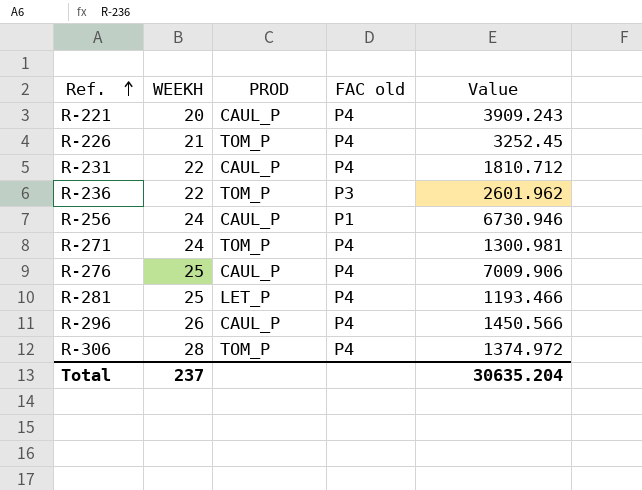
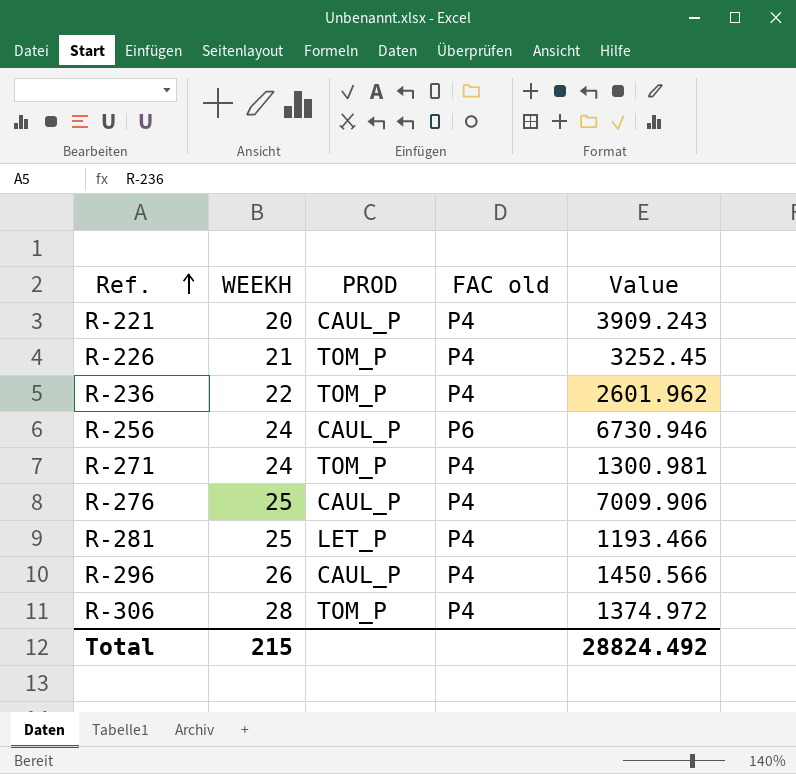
row R-231: 22 | CAUL_P | P4 | 1810.712 -> none
R-236 | FAC old: P3 -> P4
R-256 | FAC old: P1 -> P6
Total | WEEKH: 237 -> 215
Total | Value: 30635.204 -> 28824.492

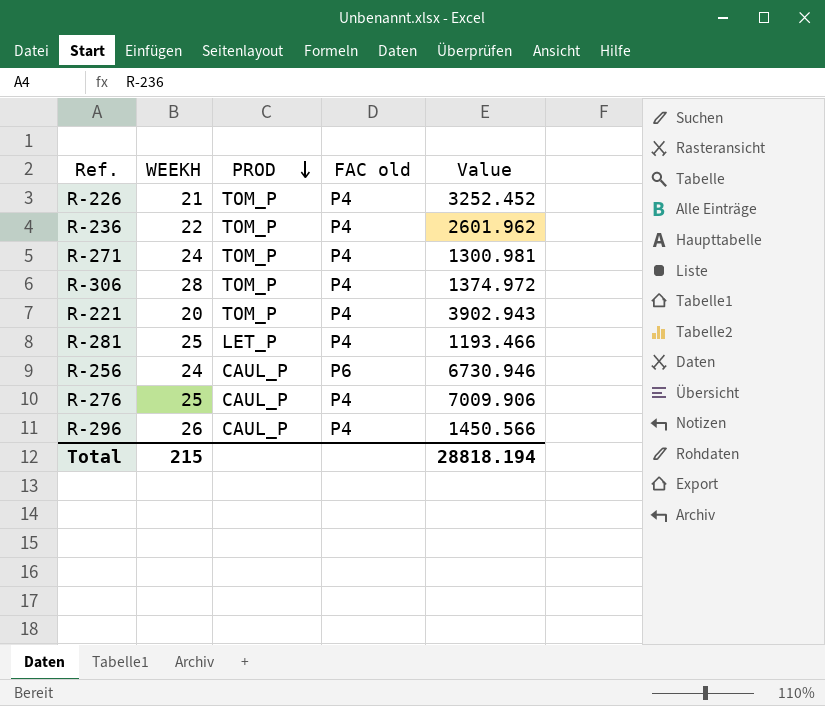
row order: Ref. ascending -> PROD descending
R-226 | Value: 3252.45 -> 3252.452
R-221 | PROD: CAUL_P -> TOM_P
R-221 | Value: 3909.243 -> 3902.943
Total | Value: 28824.492 -> 28818.194

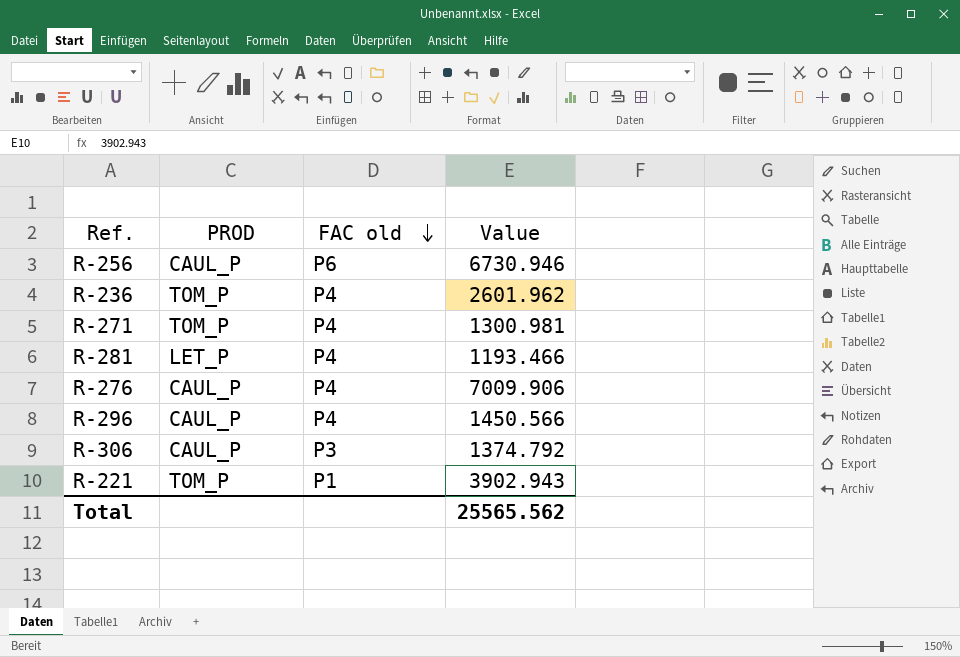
row order: PROD descending -> FAC old descending
column WEEKH | position: 2 -> none
row R-226: 21 | TOM_P | P4 | 3252.452 -> none
R-306 | PROD: TOM_P -> CAUL_P
R-306 | FAC old: P4 -> P3
R-306 | Value: 1374.972 -> 1374.792
R-221 | FAC old: P4 -> P1
Total | Value: 28818.194 -> 25565.562

